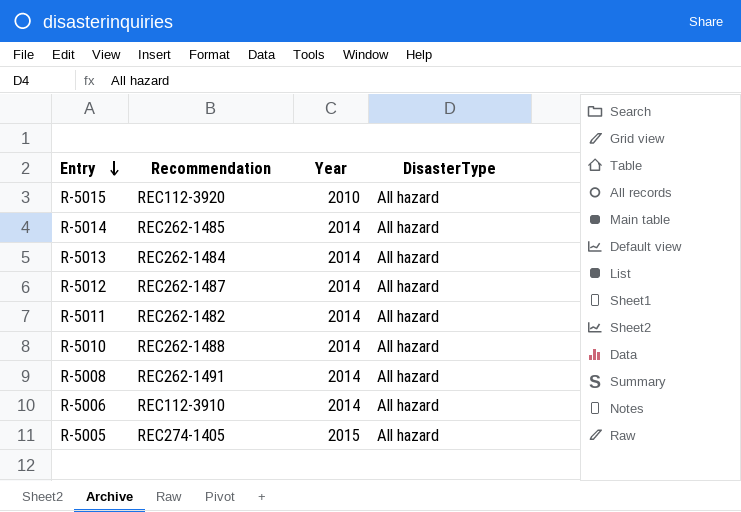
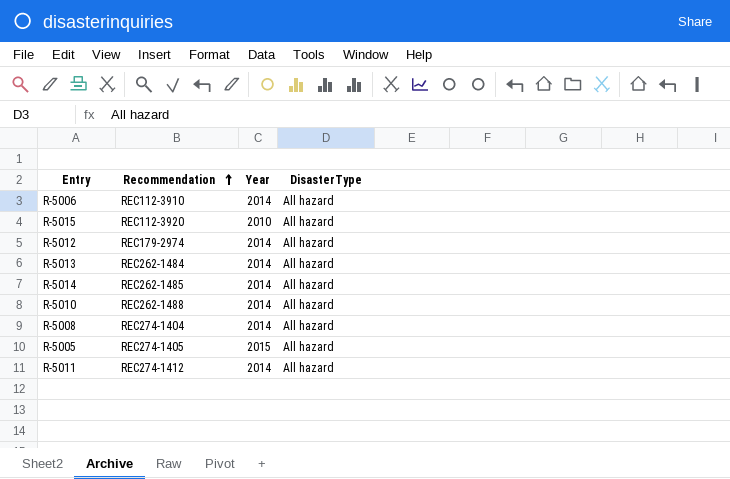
row order: Entry descending -> Recommendation ascending
R-5012 | Recommendation: REC262-1487 -> REC179-2974
R-5008 | Recommendation: REC262-1491 -> REC274-1404
R-5011 | Recommendation: REC262-1482 -> REC274-1412

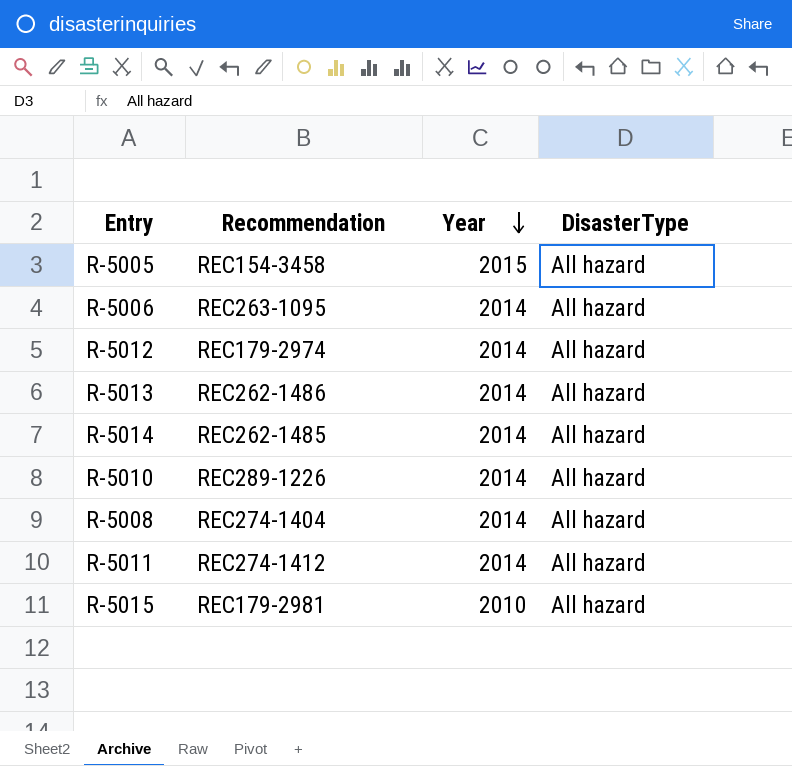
row order: Recommendation ascending -> Year descending
R-5005 | Recommendation: REC274-1405 -> REC154-3458
R-5006 | Recommendation: REC112-3910 -> REC263-1095
R-5013 | Recommendation: REC262-1484 -> REC262-1486
R-5010 | Recommendation: REC262-1488 -> REC289-1226
R-5015 | Recommendation: REC112-3920 -> REC179-2981

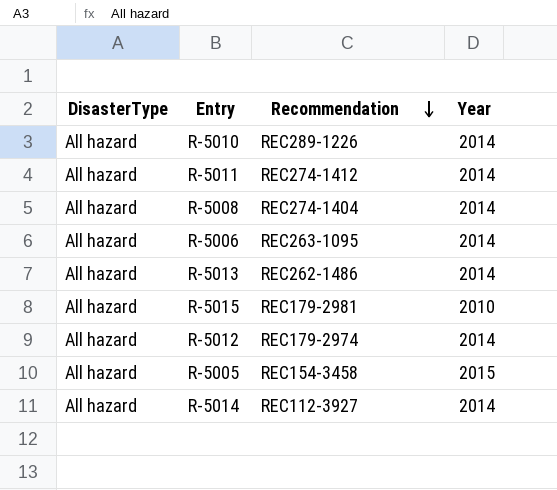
row order: Year descending -> Recommendation descending
column DisasterType | position: 4 -> 1
R-5014 | Recommendation: REC262-1485 -> REC112-3927

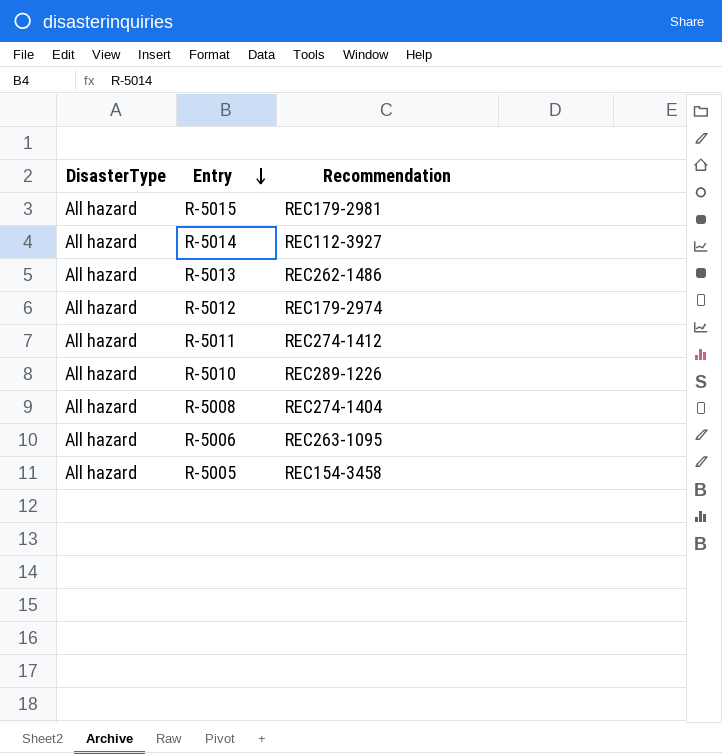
row order: Recommendation descending -> Entry descending
column Year | position: 4 -> none

